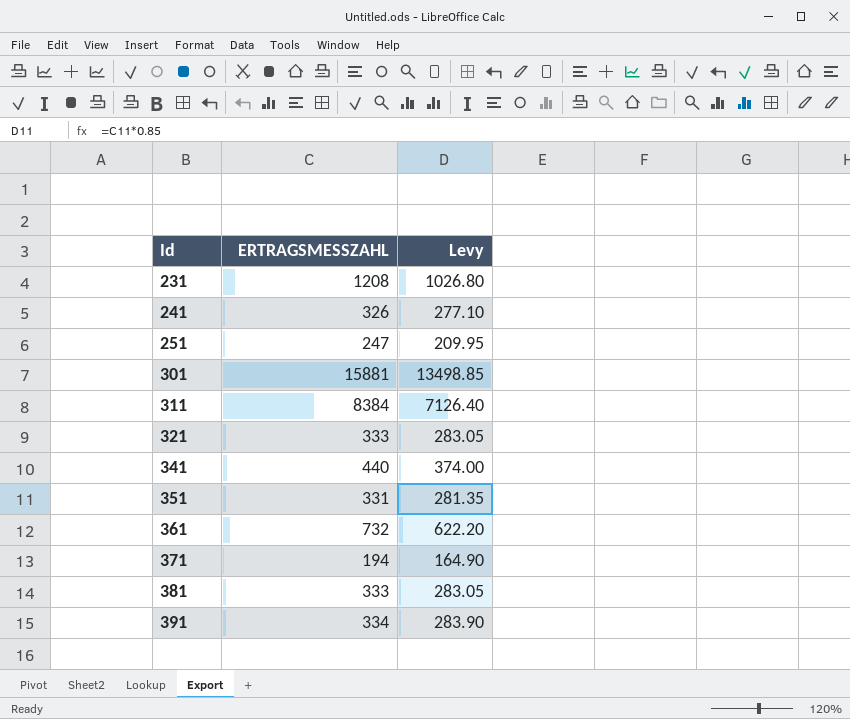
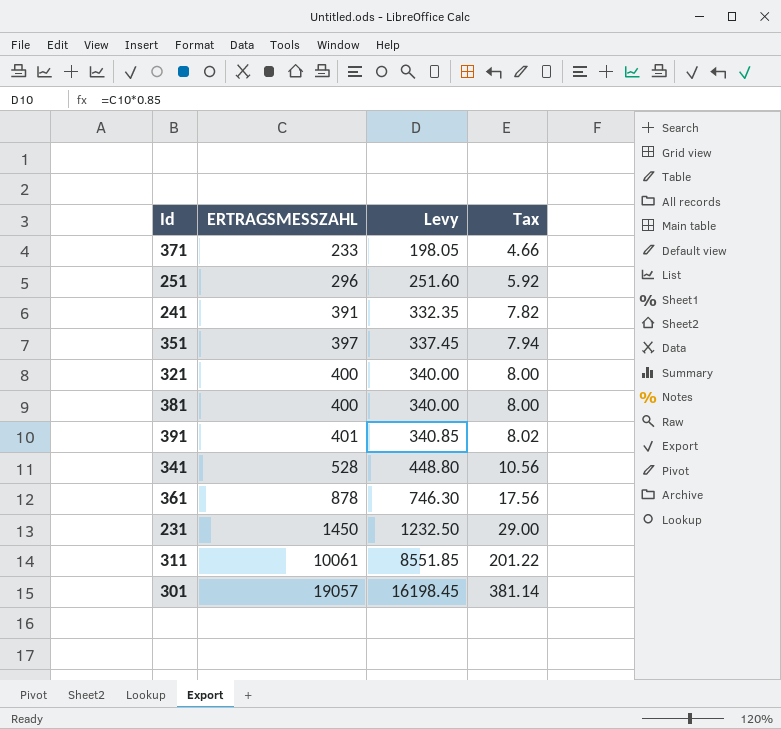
row order: Id ascending -> ERTRAGSMESSZAHL ascending
column Tax | formula: none -> [ERTRAGSMESSZAHL] * 0.02
371 | ERTRAGSMESSZAHL: 194 -> 233
371 | Levy: 164.90 -> 198.05
251 | ERTRAGSMESSZAHL: 247 -> 296
251 | Levy: 209.95 -> 251.60
241 | ERTRAGSMESSZAHL: 326 -> 391
241 | Levy: 277.10 -> 332.35
351 | ERTRAGSMESSZAHL: 331 -> 397
351 | Levy: 281.35 -> 337.45
321 | ERTRAGSMESSZAHL: 333 -> 400
321 | Levy: 283.05 -> 340.00
381 | ERTRAGSMESSZAHL: 333 -> 400
381 | Levy: 283.05 -> 340.00
391 | ERTRAGSMESSZAHL: 334 -> 401
391 | Levy: 283.90 -> 340.85
341 | ERTRAGSMESSZAHL: 440 -> 528
341 | Levy: 374.00 -> 448.80
361 | ERTRAGSMESSZAHL: 732 -> 878
361 | Levy: 622.20 -> 746.30
231 | ERTRAGSMESSZAHL: 1208 -> 1450
231 | Levy: 1026.80 -> 1232.50
311 | ERTRAGSMESSZAHL: 8384 -> 10061
311 | Levy: 7126.40 -> 8551.85
301 | ERTRAGSMESSZAHL: 15881 -> 19057
301 | Levy: 13498.85 -> 16198.45

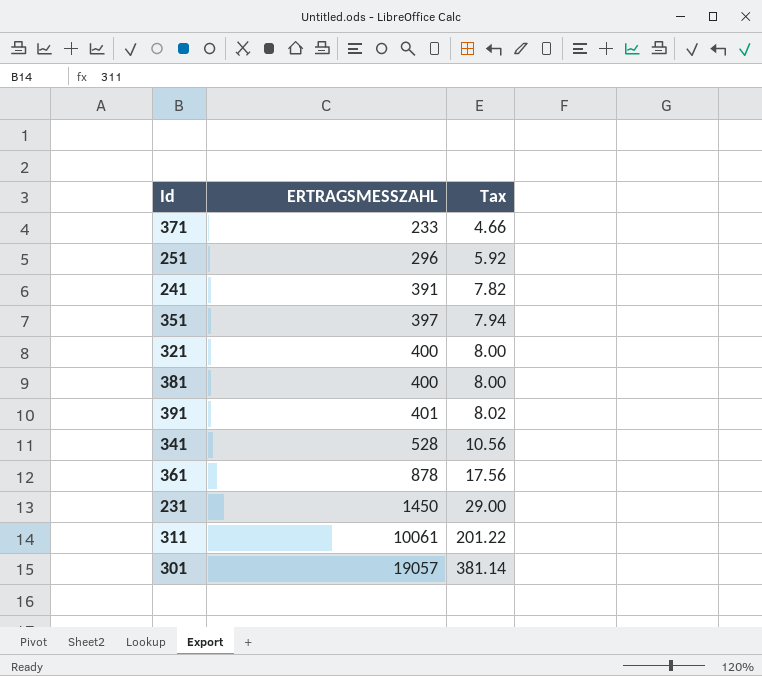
column Levy | formula: [ERTRAGSMESSZAHL] * 0.85 -> none

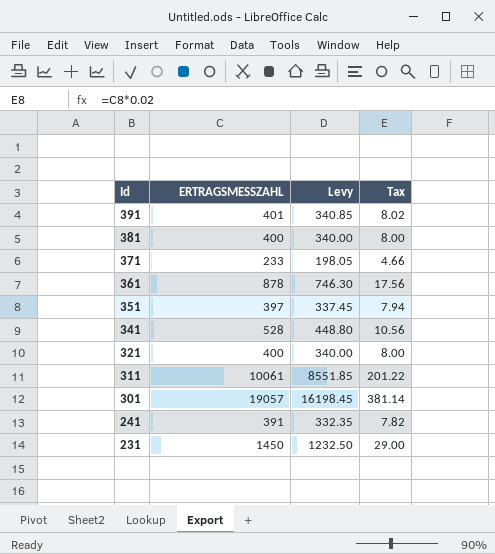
row order: ERTRAGSMESSZAHL ascending -> Id descending
column Levy | formula: none -> [ERTRAGSMESSZAHL] * 0.85
row 251: 296 | 5.92 -> none

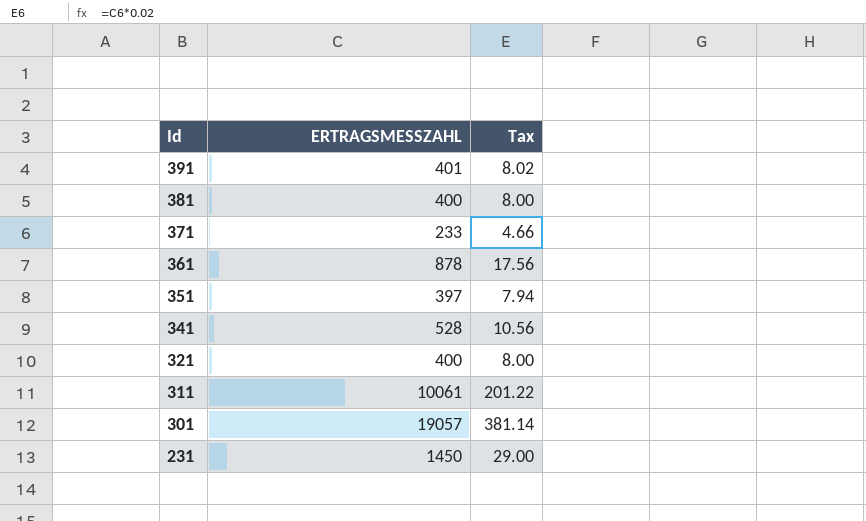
column Levy | formula: [ERTRAGSMESSZAHL] * 0.85 -> none
row 241: 391 | 332.35 | 7.82 -> none

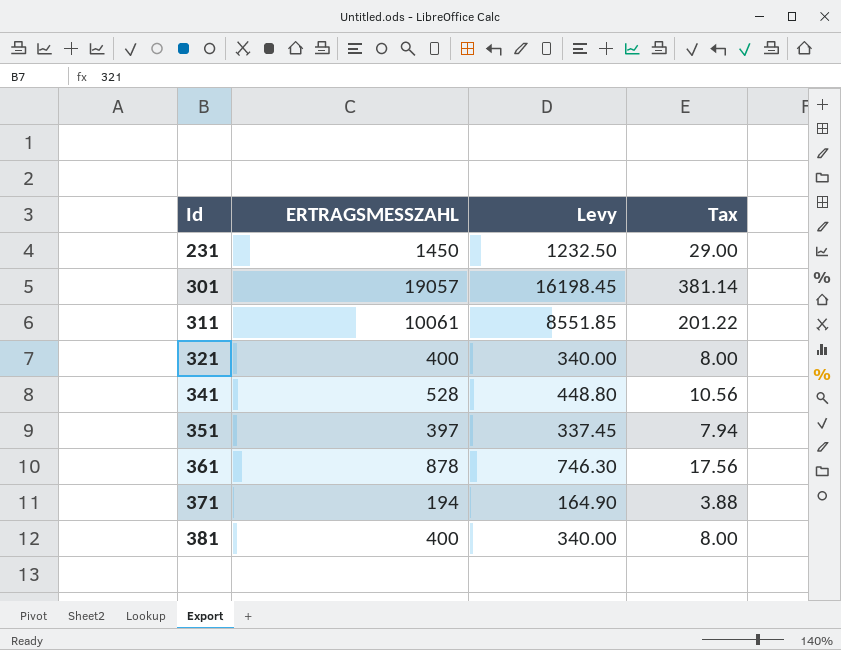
row order: Id descending -> Id ascending
column Levy | formula: none -> [ERTRAGSMESSZAHL] * 0.85
row 391: 401 | 8.02 -> none
371 | ERTRAGSMESSZAHL: 233 -> 194
371 | Tax: 4.66 -> 3.88

